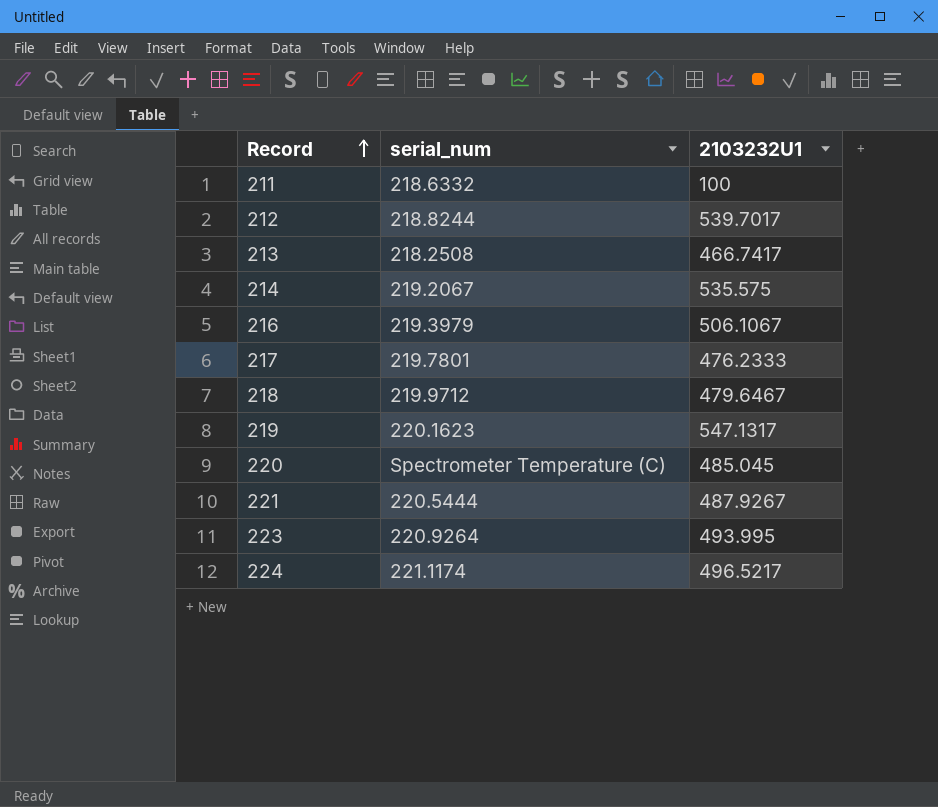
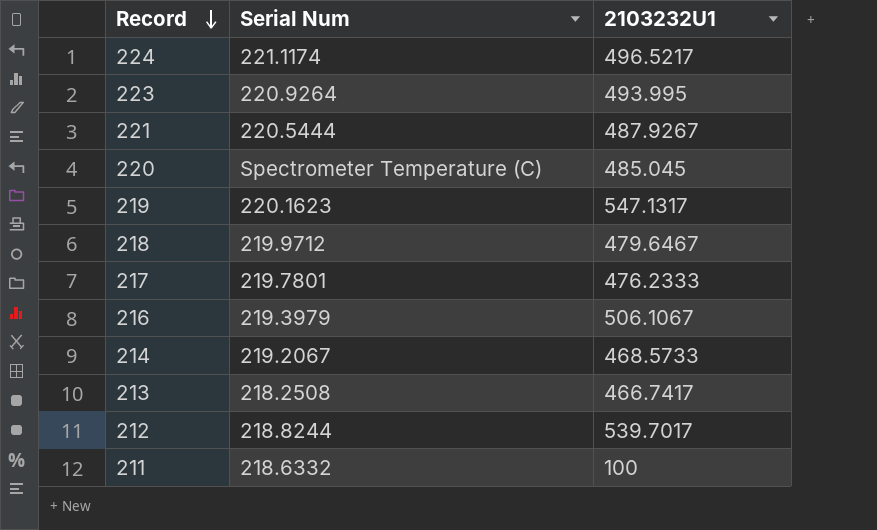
row order: Record ascending -> Record descending
column name: serial_num -> Serial Num
214 | 2103232U1: 535.575 -> 468.5733

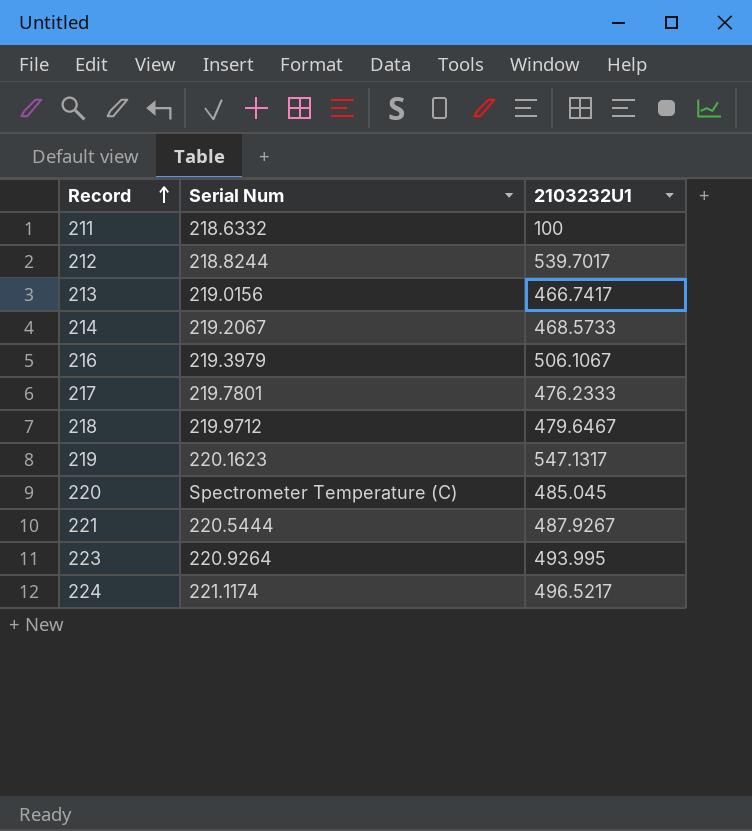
row order: Record descending -> Record ascending
213 | Serial Num: 218.2508 -> 219.0156

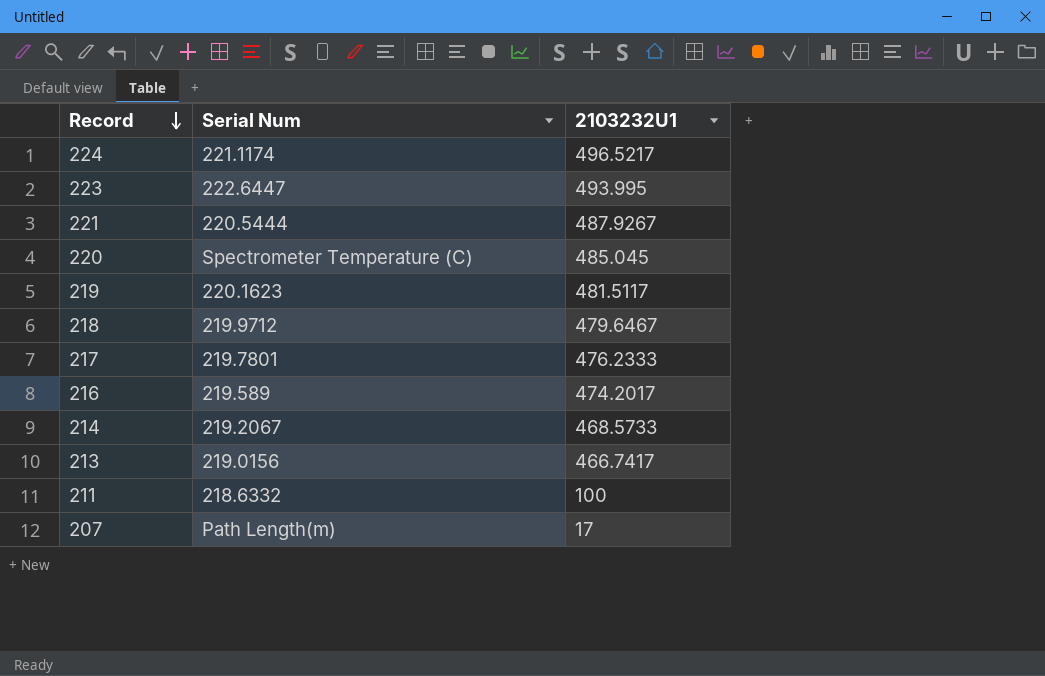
row order: Record ascending -> Record descending
row 212: 218.8244 | 539.7017 -> none
223 | Serial Num: 220.9264 -> 222.6447
219 | 2103232U1: 547.1317 -> 481.5117
216 | Serial Num: 219.3979 -> 219.589
216 | 2103232U1: 506.1067 -> 474.2017
row 207: none -> Path Length(m) | 17

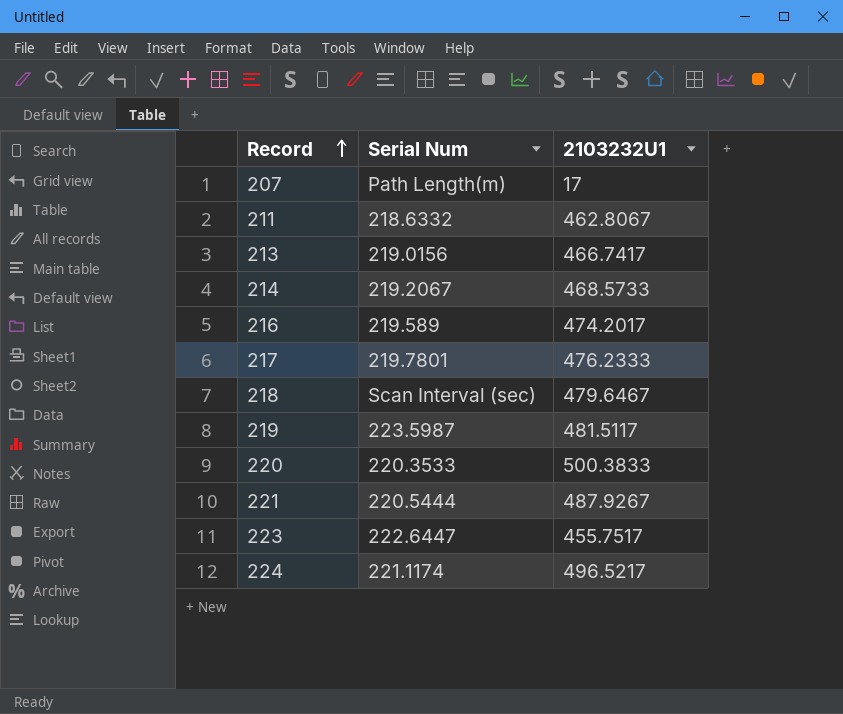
row order: Record descending -> Record ascending
211 | 2103232U1: 100 -> 462.8067
218 | Serial Num: 219.9712 -> Scan Interval (sec)
219 | Serial Num: 220.1623 -> 223.5987
220 | Serial Num: Spectrometer Temperature (C) -> 220.3533
220 | 2103232U1: 485.045 -> 500.3833
223 | 2103232U1: 493.995 -> 455.7517

